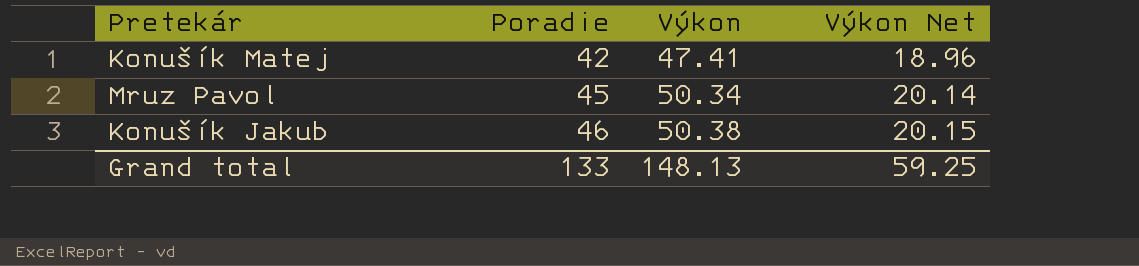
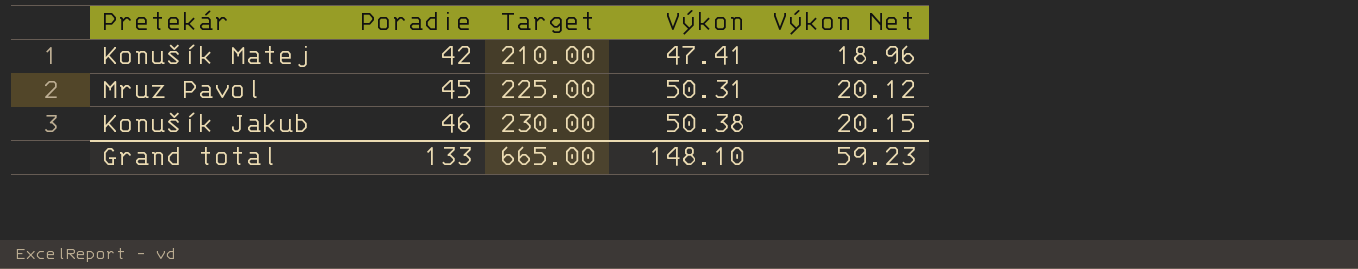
column Target | formula: none -> [Poradie] * 5
Mruz Pavol | Výkon: 50.34 -> 50.31
Mruz Pavol | Výkon Net: 20.14 -> 20.12
Grand total | Výkon: 148.13 -> 148.10
Grand total | Výkon Net: 59.25 -> 59.23

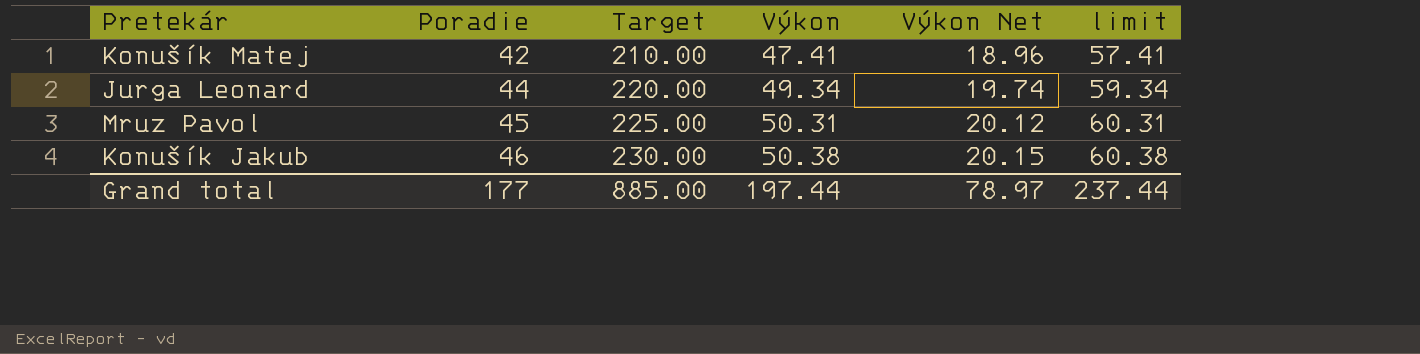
column limit | formula: none -> [Výkon] + 10
row Jurga Leonard: none -> 44 | 220.00 | 49.34 | 19.74 | 59.34
Grand total | Poradie: 133 -> 177
Grand total | Target: 665.00 -> 885.00
Grand total | Výkon: 148.10 -> 197.44
Grand total | Výkon Net: 59.23 -> 78.97

